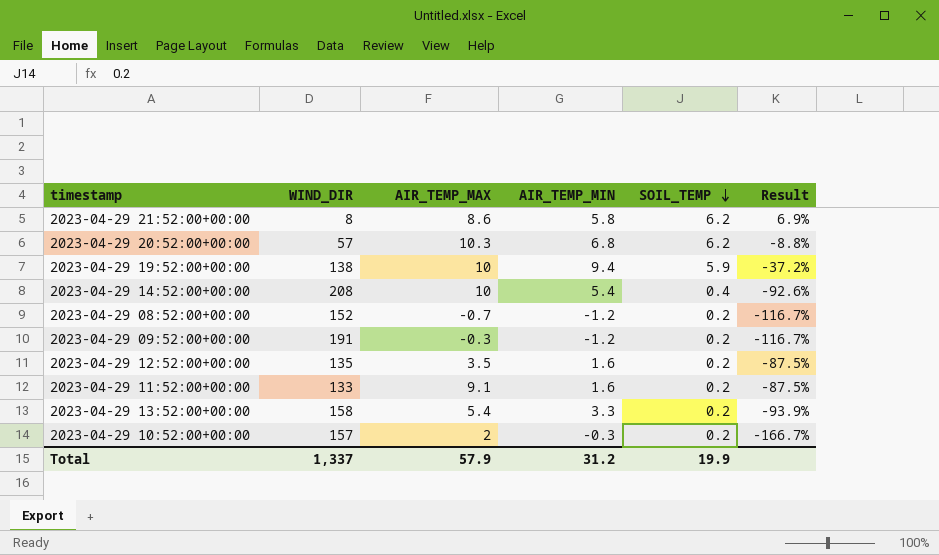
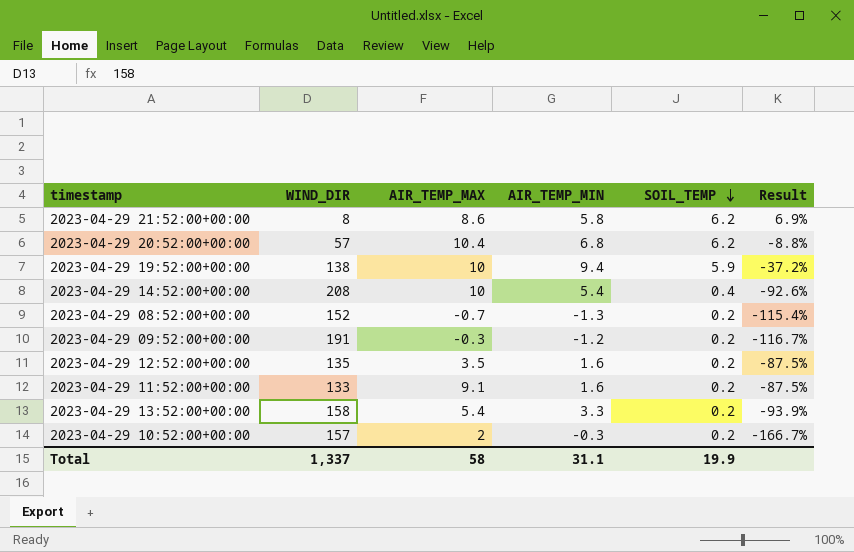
2023-04-29 20:52:00+00:00 | AIR_TEMP_MAX: 10.3 -> 10.4
2023-04-29 08:52:00+00:00 | AIR_TEMP_MIN: -1.2 -> -1.3
2023-04-29 08:52:00+00:00 | Result: -116.7% -> -115.4%
Total | AIR_TEMP_MAX: 57.9 -> 58
Total | AIR_TEMP_MIN: 31.2 -> 31.1

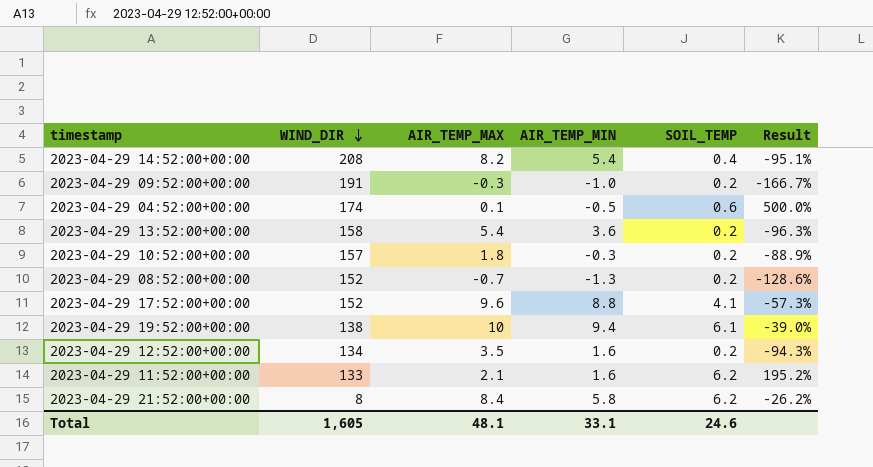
row order: SOIL_TEMP descending -> WIND_DIR descending
column Result | formula: ([SOIL_TEMP] - [AIR_TEMP_MIN]) / [AIR_TEMP_MIN] -> ([SOIL_TEMP] - [AIR_TEMP_MAX]) / [AIR_TEMP_MAX]
row 2023-04-29 20:52:00+00:00: 57 | 10.4 | 6.8 | 6.2 | -8.8% -> none
2023-04-29 14:52:00+00:00 | AIR_TEMP_MAX: 10 -> 8.2
2023-04-29 09:52:00+00:00 | AIR_TEMP_MIN: -1.2 -> -1.0
row 2023-04-29 04:52:00+00:00: none -> 174 | 0.1 | -0.5 | 0.6 | 500.0%
2023-04-29 13:52:00+00:00 | AIR_TEMP_MIN: 3.3 -> 3.6
2023-04-29 10:52:00+00:00 | AIR_TEMP_MAX: 2 -> 1.8
row 2023-04-29 17:52:00+00:00: none -> 152 | 9.6 | 8.8 | 4.1 | -57.3%
2023-04-29 19:52:00+00:00 | SOIL_TEMP: 5.9 -> 6.1
2023-04-29 12:52:00+00:00 | WIND_DIR: 135 -> 134
2023-04-29 11:52:00+00:00 | AIR_TEMP_MAX: 9.1 -> 2.1
2023-04-29 11:52:00+00:00 | SOIL_TEMP: 0.2 -> 6.2
2023-04-29 21:52:00+00:00 | AIR_TEMP_MAX: 8.6 -> 8.4
Total | WIND_DIR: 1,337 -> 1,605
Total | AIR_TEMP_MAX: 58 -> 48.1
Total | AIR_TEMP_MIN: 31.1 -> 33.1
Total | SOIL_TEMP: 19.9 -> 24.6

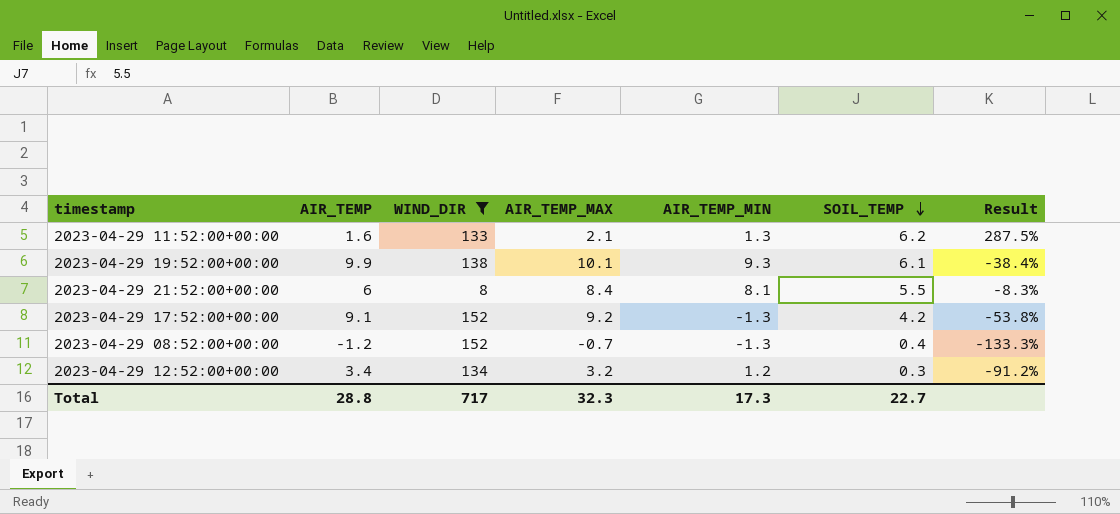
filter: none -> WIND_DIR <= 152
row order: WIND_DIR descending -> SOIL_TEMP descending
column AIR_TEMP | position: none -> 2
column Result | formula: ([SOIL_TEMP] - [AIR_TEMP_MAX]) / [AIR_TEMP_MAX] -> ([SOIL_TEMP] - [AIR_TEMP]) / [AIR_TEMP]
2023-04-29 11:52:00+00:00 | AIR_TEMP_MIN: 1.6 -> 1.3
2023-04-29 19:52:00+00:00 | AIR_TEMP_MAX: 10 -> 10.1
2023-04-29 19:52:00+00:00 | AIR_TEMP_MIN: 9.4 -> 9.3
2023-04-29 21:52:00+00:00 | AIR_TEMP_MIN: 5.8 -> 8.1
2023-04-29 21:52:00+00:00 | SOIL_TEMP: 6.2 -> 5.5
2023-04-29 17:52:00+00:00 | AIR_TEMP_MAX: 9.6 -> 9.2
2023-04-29 17:52:00+00:00 | AIR_TEMP_MIN: 8.8 -> -1.3
2023-04-29 17:52:00+00:00 | SOIL_TEMP: 4.1 -> 4.2
2023-04-29 08:52:00+00:00 | SOIL_TEMP: 0.2 -> 0.4
2023-04-29 12:52:00+00:00 | AIR_TEMP_MAX: 3.5 -> 3.2
2023-04-29 12:52:00+00:00 | AIR_TEMP_MIN: 1.6 -> 1.2
2023-04-29 12:52:00+00:00 | SOIL_TEMP: 0.2 -> 0.3
Total | WIND_DIR: 1,605 -> 717
Total | AIR_TEMP_MAX: 48.1 -> 32.3
Total | AIR_TEMP_MIN: 33.1 -> 17.3
Total | SOIL_TEMP: 24.6 -> 22.7

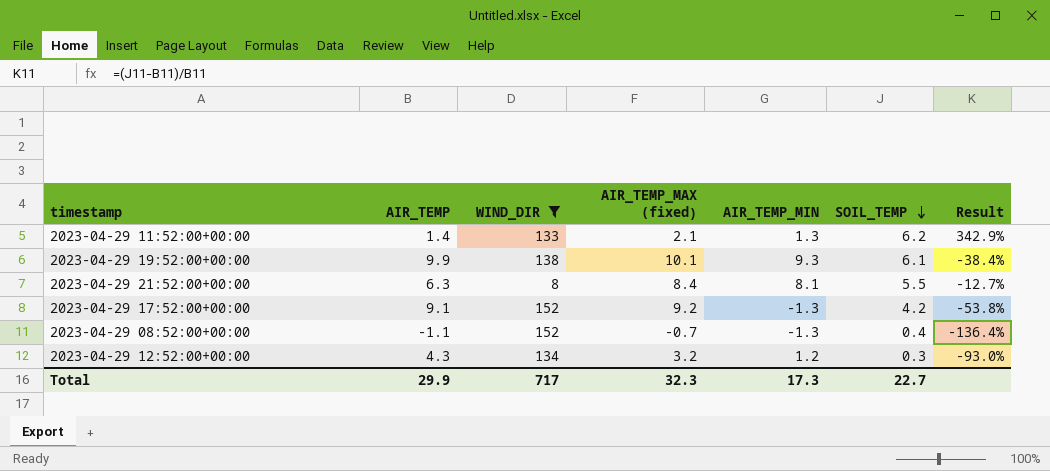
column name: AIR_TEMP_MAX -> AIR_TEMP_MAX (fixed)
2023-04-29 11:52:00+00:00 | AIR_TEMP: 1.6 -> 1.4
2023-04-29 11:52:00+00:00 | Result: 287.5% -> 342.9%
2023-04-29 21:52:00+00:00 | AIR_TEMP: 6 -> 6.3
2023-04-29 21:52:00+00:00 | Result: -8.3% -> -12.7%
2023-04-29 08:52:00+00:00 | AIR_TEMP: -1.2 -> -1.1
2023-04-29 08:52:00+00:00 | Result: -133.3% -> -136.4%
2023-04-29 12:52:00+00:00 | AIR_TEMP: 3.4 -> 4.3
2023-04-29 12:52:00+00:00 | Result: -91.2% -> -93.0%
Total | AIR_TEMP: 28.8 -> 29.9

